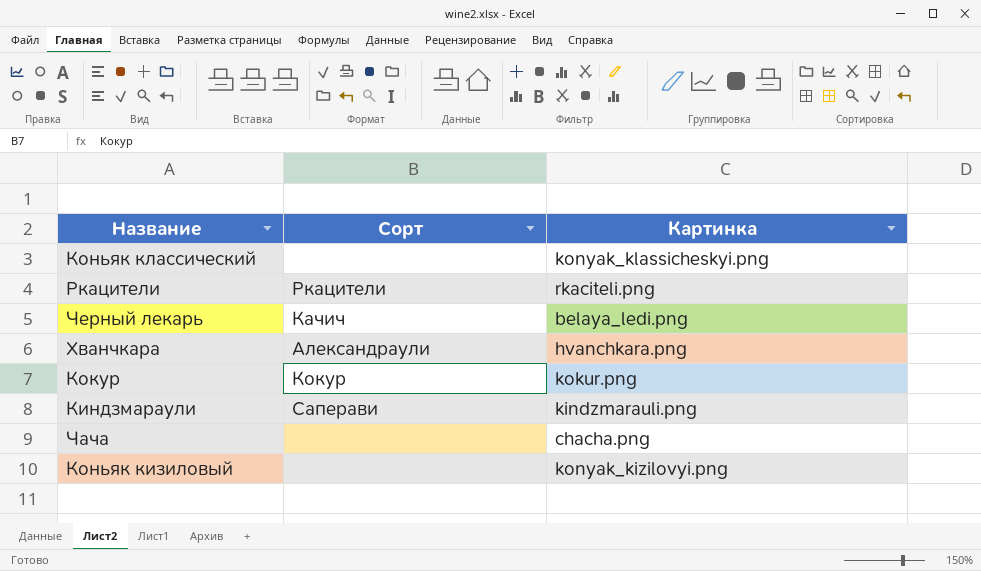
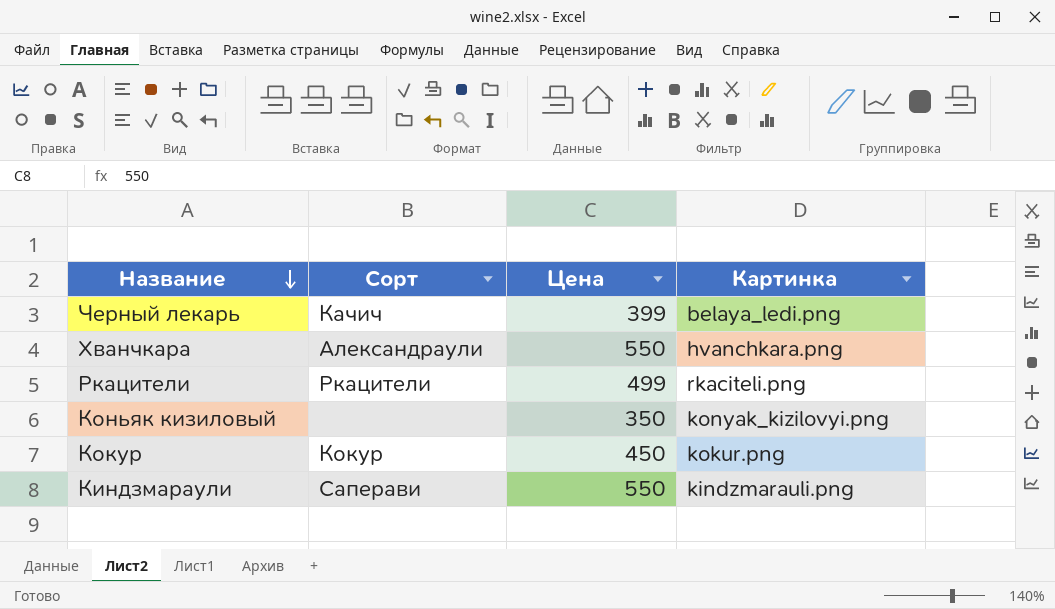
row order: none -> Название descending
column Цена | position: none -> 3
row Коньяк классический: none | konyak_klassicheskyi.png -> none
row Чача: none | chacha.png -> none

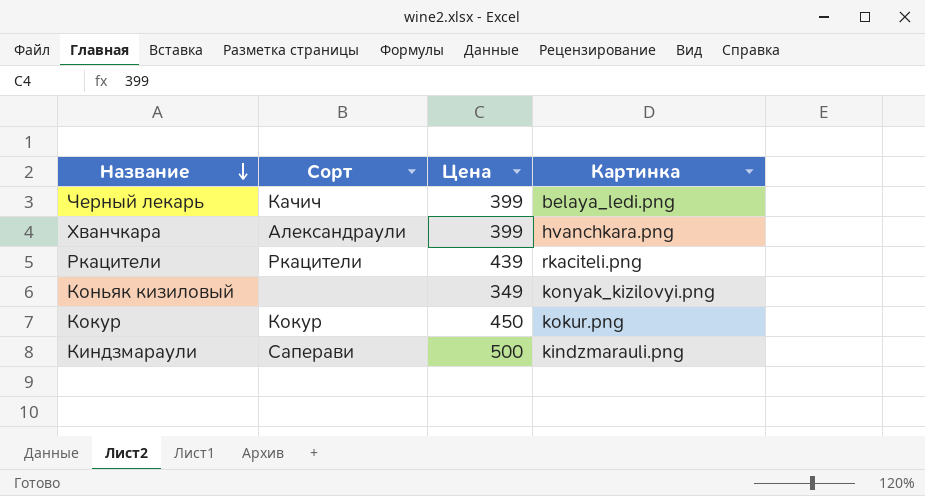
Хванчкара | Цена: 550 -> 399
Ркацители | Цена: 499 -> 439
Коньяк кизиловый | Цена: 350 -> 349
Киндзмараули | Цена: 550 -> 500

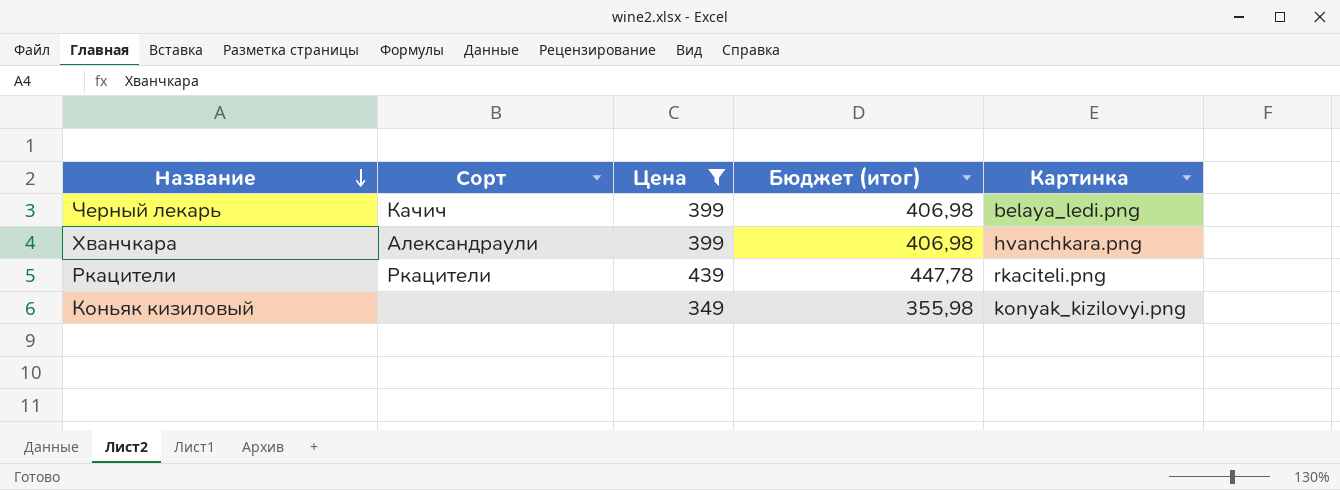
filter: none -> Цена <= 439
column Бюджет (итог) | formula: none -> [Цена] * 1,02

